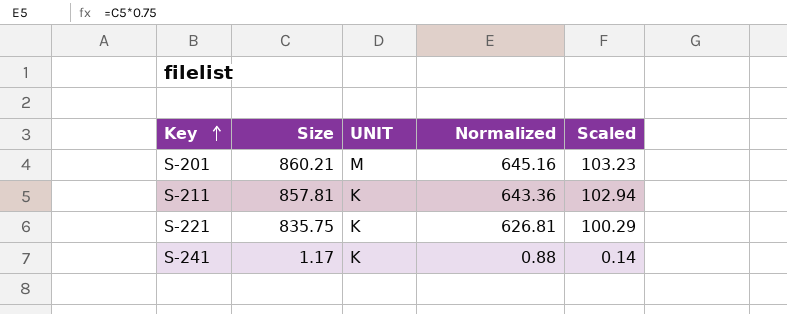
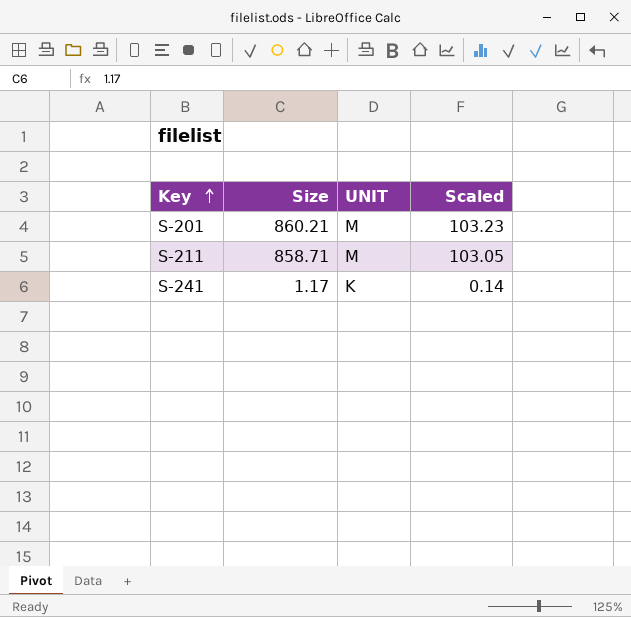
column Normalized | formula: [Size] * 0.75 -> none
row S-221: 835.75 | K | 626.81 | 100.29 -> none
S-211 | Size: 857.81 -> 858.71
S-211 | UNIT: K -> M
S-211 | Scaled: 102.94 -> 103.05

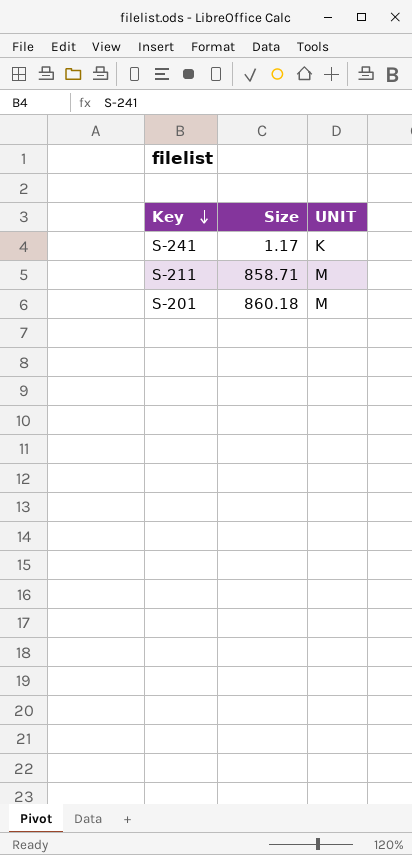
row order: Key ascending -> Key descending
column Scaled | formula: [Size] * 0.12 -> none
S-201 | Size: 860.21 -> 860.18

